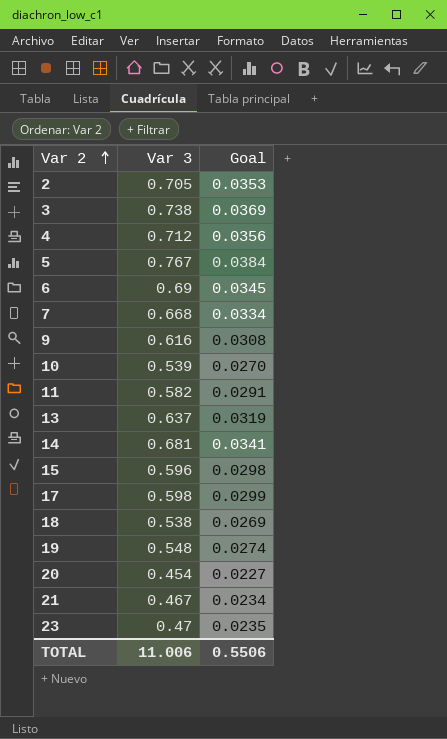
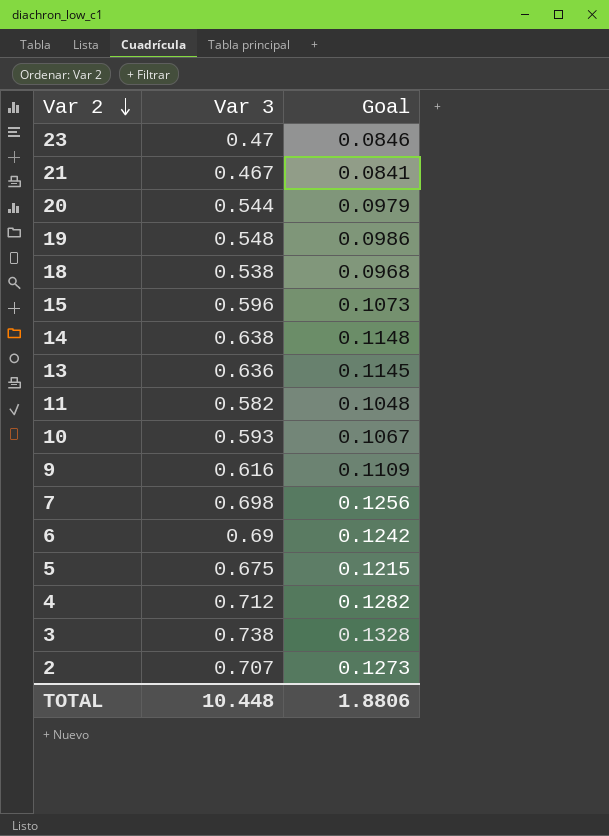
row order: Var 2 ascending -> Var 2 descending
column Goal | formula: [Var 3] * 0.05 -> [Var 3] * 0.18
row 17: 0.598 | 0.0299 -> none
20 | Var 3: 0.454 -> 0.544
14 | Var 3: 0.681 -> 0.638
13 | Var 3: 0.637 -> 0.636
10 | Var 3: 0.539 -> 0.593
7 | Var 3: 0.668 -> 0.698
5 | Var 3: 0.767 -> 0.675
2 | Var 3: 0.705 -> 0.707
TOTAL | Var 3: 11.006 -> 10.448
TOTAL | Goal: 0.5506 -> 1.8806

